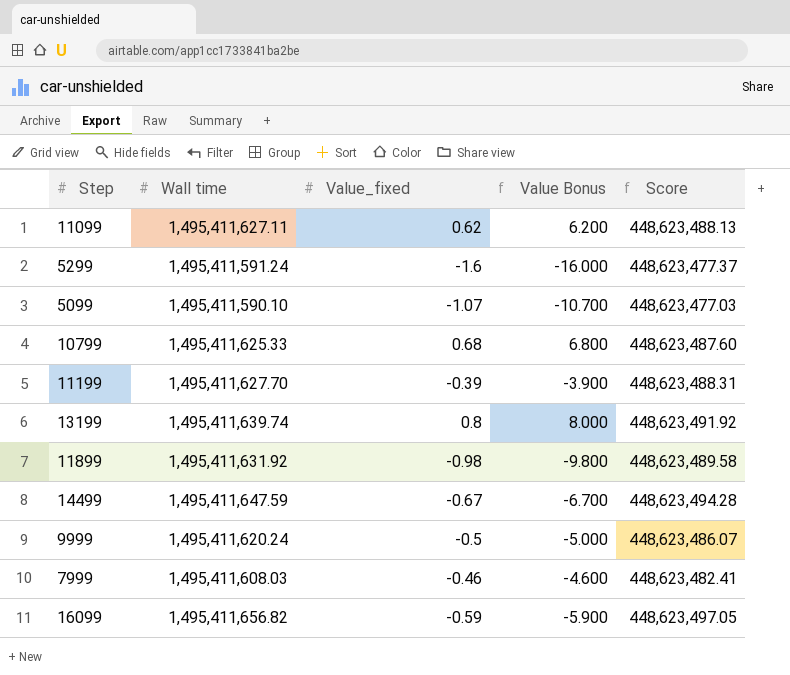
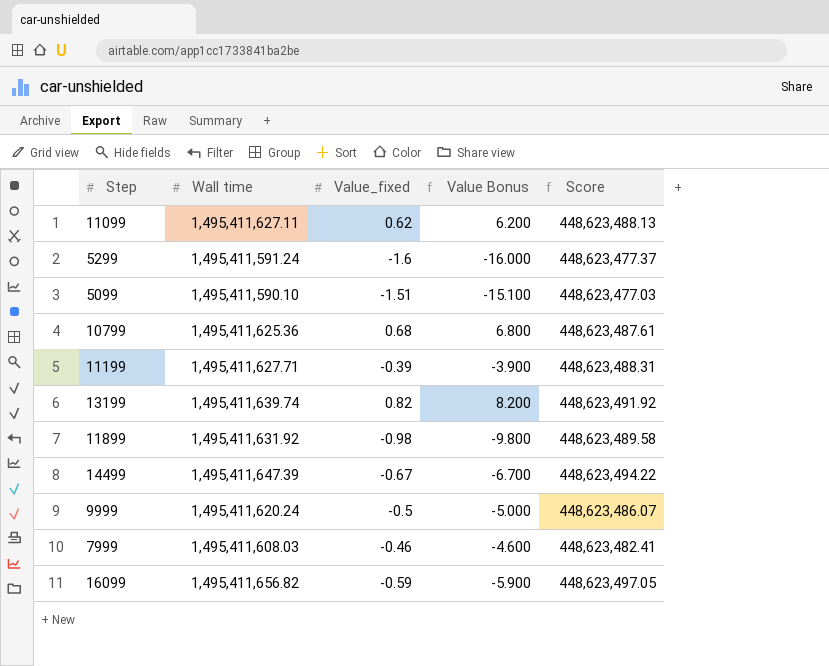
5099 | Value_fixed: -1.07 -> -1.51
5099 | Value Bonus: -10.700 -> -15.100
10799 | Wall time: 1,495,411,625.33 -> 1,495,411,625.36
10799 | Score: 448,623,487.60 -> 448,623,487.61
11199 | Wall time: 1,495,411,627.70 -> 1,495,411,627.71
13199 | Value_fixed: 0.8 -> 0.82
13199 | Value Bonus: 8.000 -> 8.200
14499 | Wall time: 1,495,411,647.59 -> 1,495,411,647.39
14499 | Score: 448,623,494.28 -> 448,623,494.22

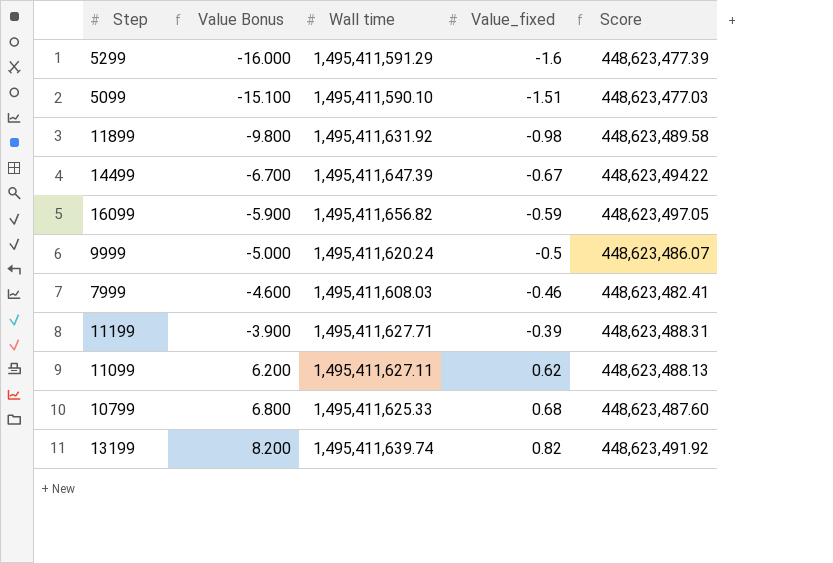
row order: none -> Value Bonus ascending
column Value Bonus | position: 4 -> 2
5299 | Wall time: 1,495,411,591.24 -> 1,495,411,591.29
5299 | Score: 448,623,477.37 -> 448,623,477.39
10799 | Wall time: 1,495,411,625.36 -> 1,495,411,625.33
10799 | Score: 448,623,487.61 -> 448,623,487.60

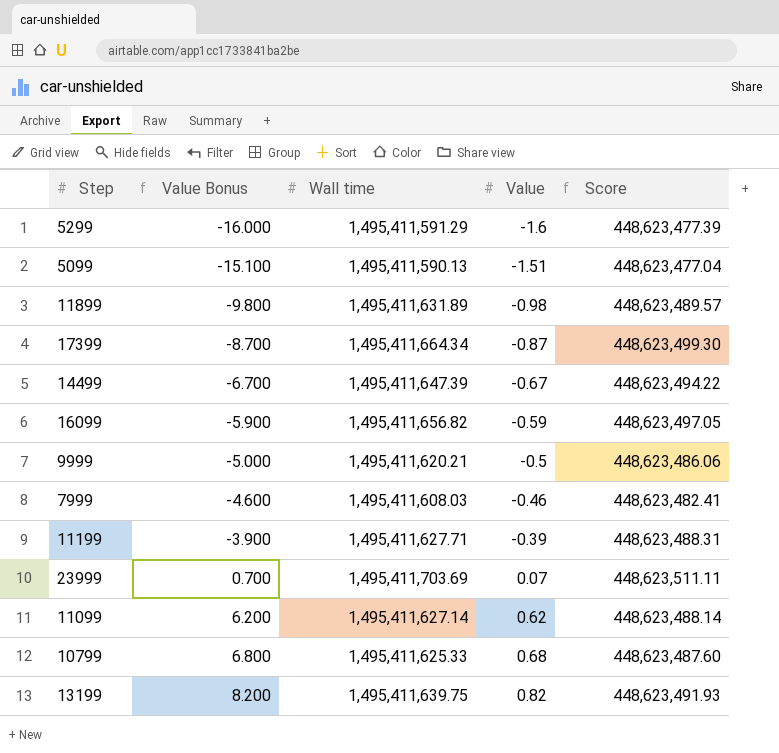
column name: Value_fixed -> Value
5099 | Wall time: 1,495,411,590.10 -> 1,495,411,590.13
5099 | Score: 448,623,477.03 -> 448,623,477.04
11899 | Wall time: 1,495,411,631.92 -> 1,495,411,631.89
11899 | Score: 448,623,489.58 -> 448,623,489.57
row 17399: none -> -8.700 | 1,495,411,664.34 | -0.87 | 448,623,499.30
9999 | Wall time: 1,495,411,620.24 -> 1,495,411,620.21
9999 | Score: 448,623,486.07 -> 448,623,486.06
row 23999: none -> 0.700 | 1,495,411,703.69 | 0.07 | 448,623,511.11
11099 | Wall time: 1,495,411,627.11 -> 1,495,411,627.14
11099 | Score: 448,623,488.13 -> 448,623,488.14
13199 | Wall time: 1,495,411,639.74 -> 1,495,411,639.75
13199 | Score: 448,623,491.92 -> 448,623,491.93

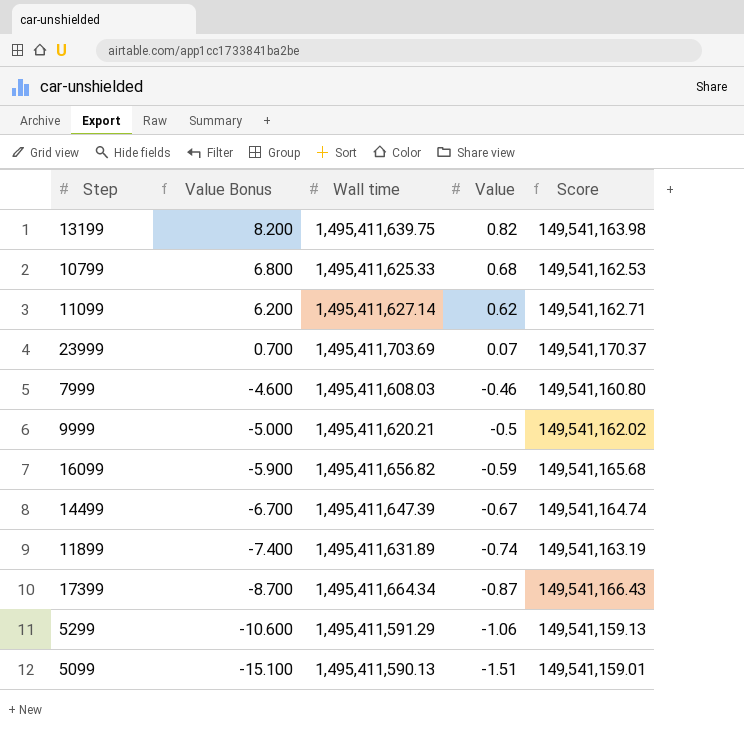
row order: Value Bonus ascending -> Value Bonus descending
column Score | formula: [Wall time] * 0.3 -> [Wall time] * 0.1
row 11199: -3.900 | 1,495,411,627.71 | -0.39 | 448,623,488.31 -> none
11899 | Value Bonus: -9.800 -> -7.400
11899 | Value: -0.98 -> -0.74
5299 | Value Bonus: -16.000 -> -10.600
5299 | Value: -1.6 -> -1.06

